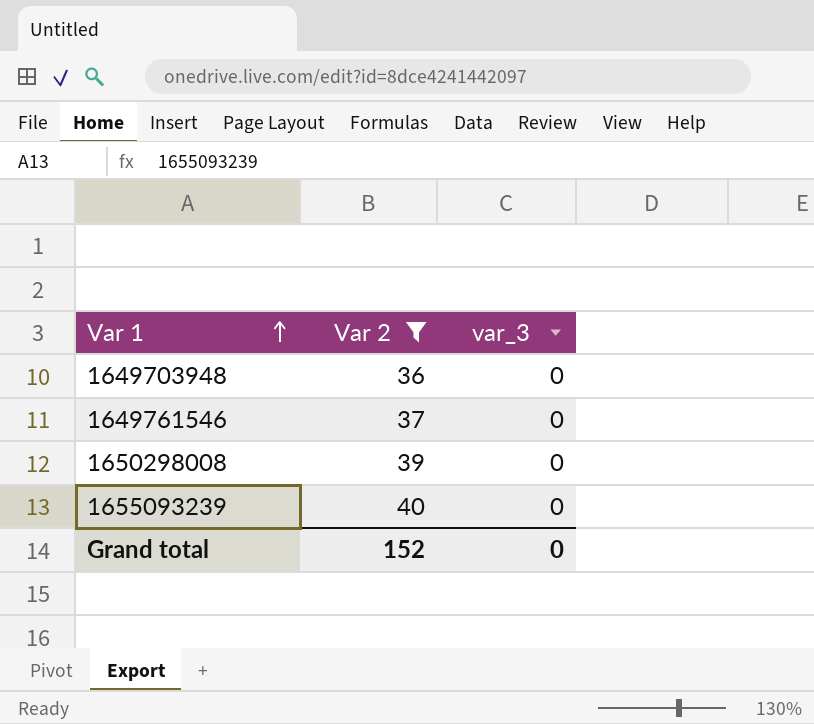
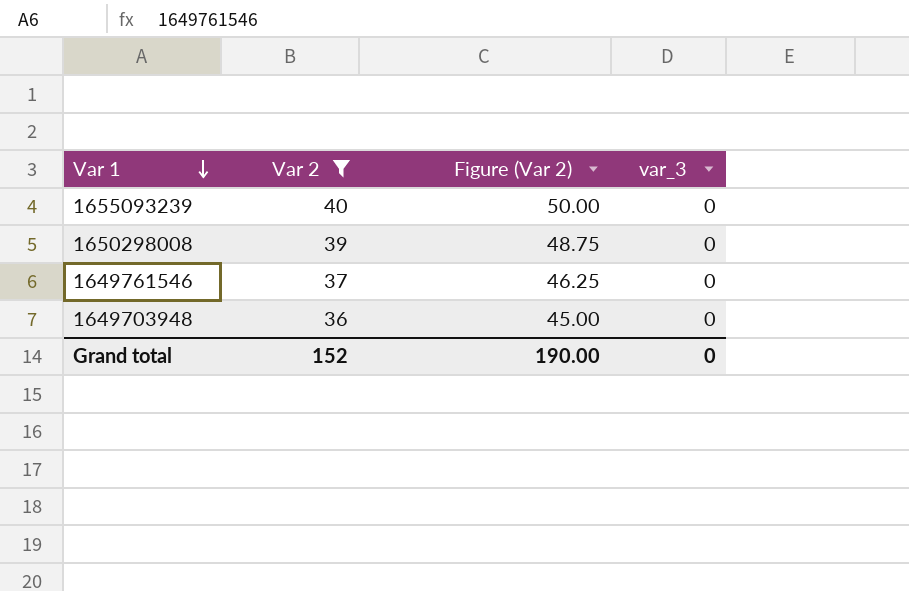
row order: Var 1 ascending -> Var 1 descending
column Figure (Var 2) | formula: none -> [Var 2] * 1.25

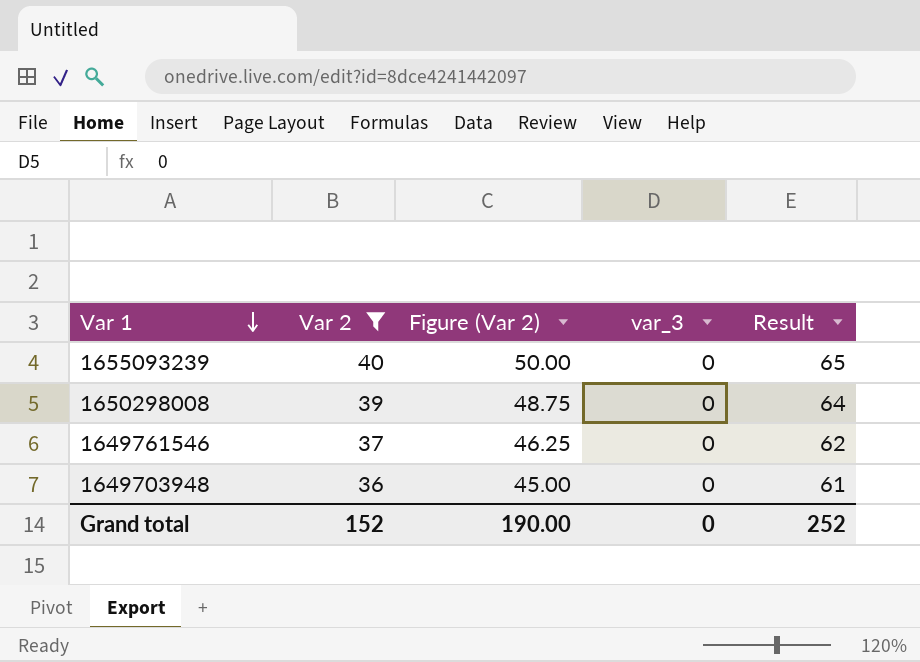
column Result | formula: none -> [Var 2] + 25

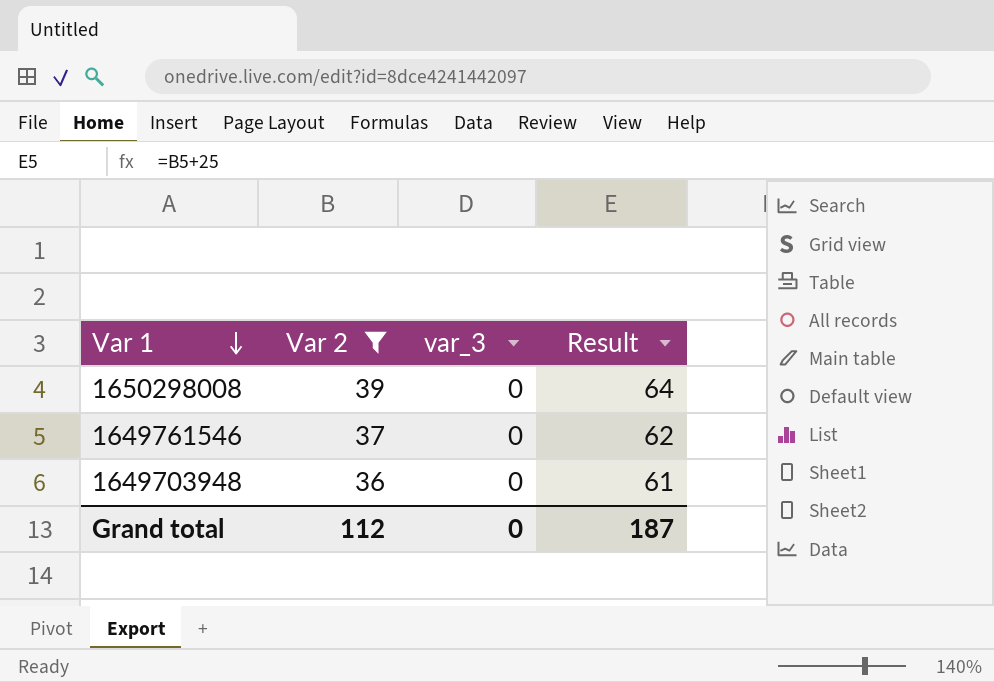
column Figure (Var 2) | formula: [Var 2] * 1.25 -> none
row 1655093239: 40 | 50.00 | 0 | 65 -> none
Grand total | Var 2: 152 -> 112
Grand total | Result: 252 -> 187

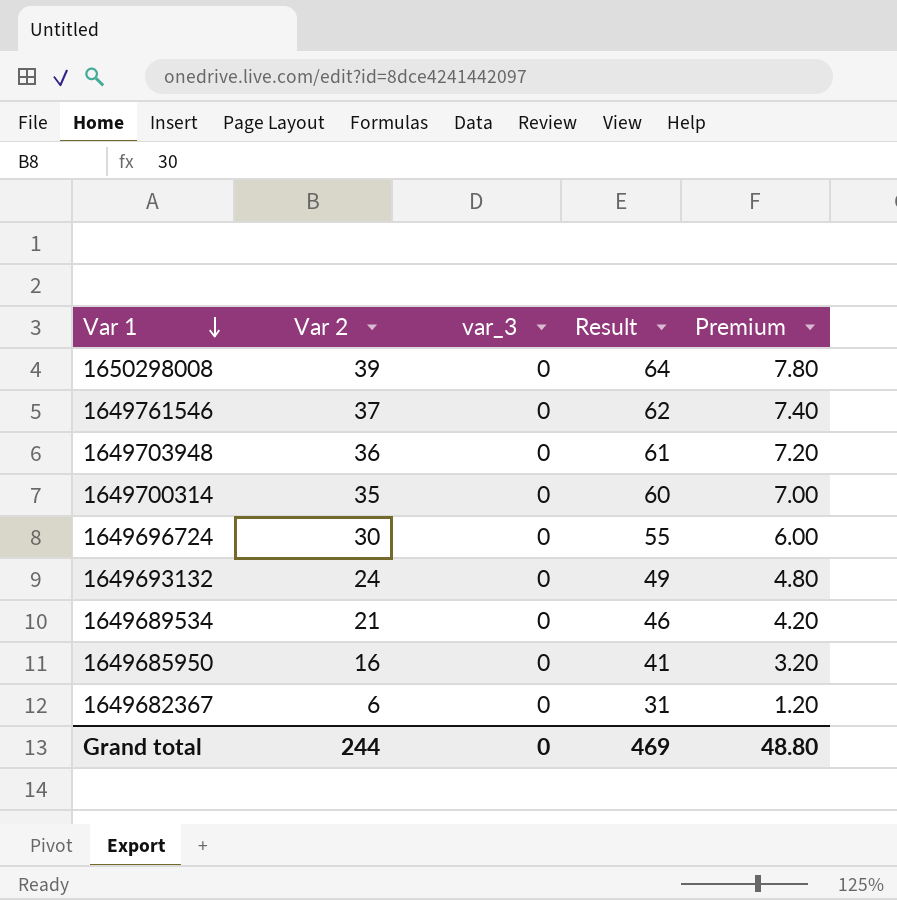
filter: Var 2 >= 36 -> none
column Premium | formula: none -> [Var 2] * 0.2
Grand total | Var 2: 112 -> 244
Grand total | Result: 187 -> 469

